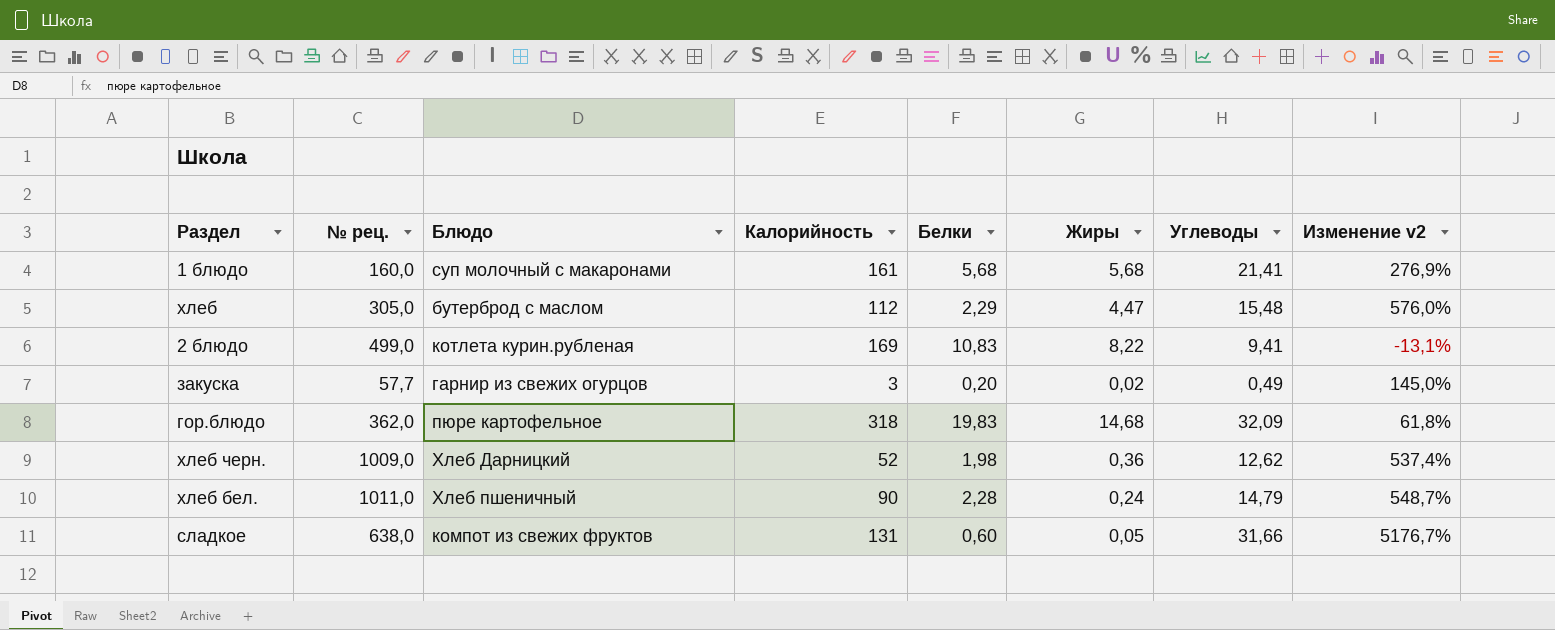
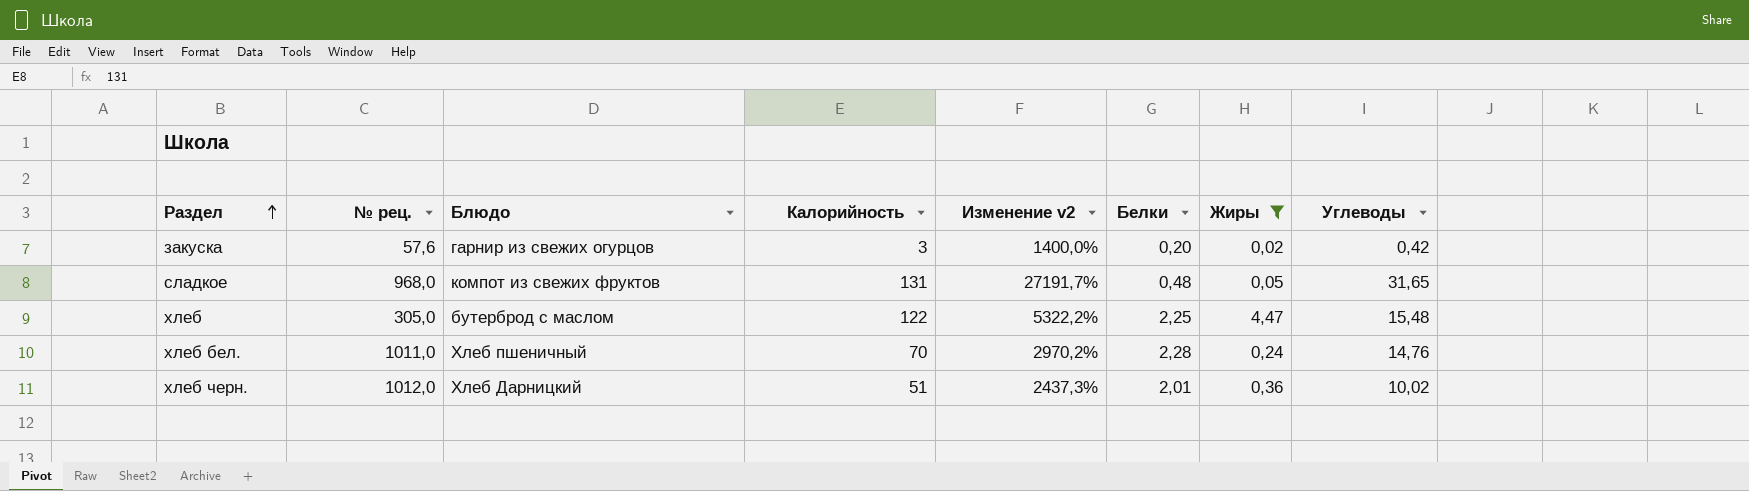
filter: none -> Жиры <= 4,47
row order: none -> Раздел ascending
column Изменение v2 | formula: ([Углеводы] - [Белки]) / [Белки] -> ([Калорийность] - [Белки]) / [Белки]
column Изменение v2 | position: 8 -> 5
закуска | № рец.: 57,7 -> 57,6
закуска | Углеводы: 0,49 -> 0,42
сладкое | № рец.: 638,0 -> 968,0
сладкое | Белки: 0,60 -> 0,48
сладкое | Углеводы: 31,66 -> 31,65
хлеб | Калорийность: 112 -> 122
хлеб | Белки: 2,29 -> 2,25
хлеб бел. | Калорийность: 90 -> 70
хлеб бел. | Углеводы: 14,79 -> 14,76
хлеб черн. | № рец.: 1009,0 -> 1012,0
хлеб черн. | Калорийность: 52 -> 51
хлеб черн. | Белки: 1,98 -> 2,01
хлеб черн. | Углеводы: 12,62 -> 10,02

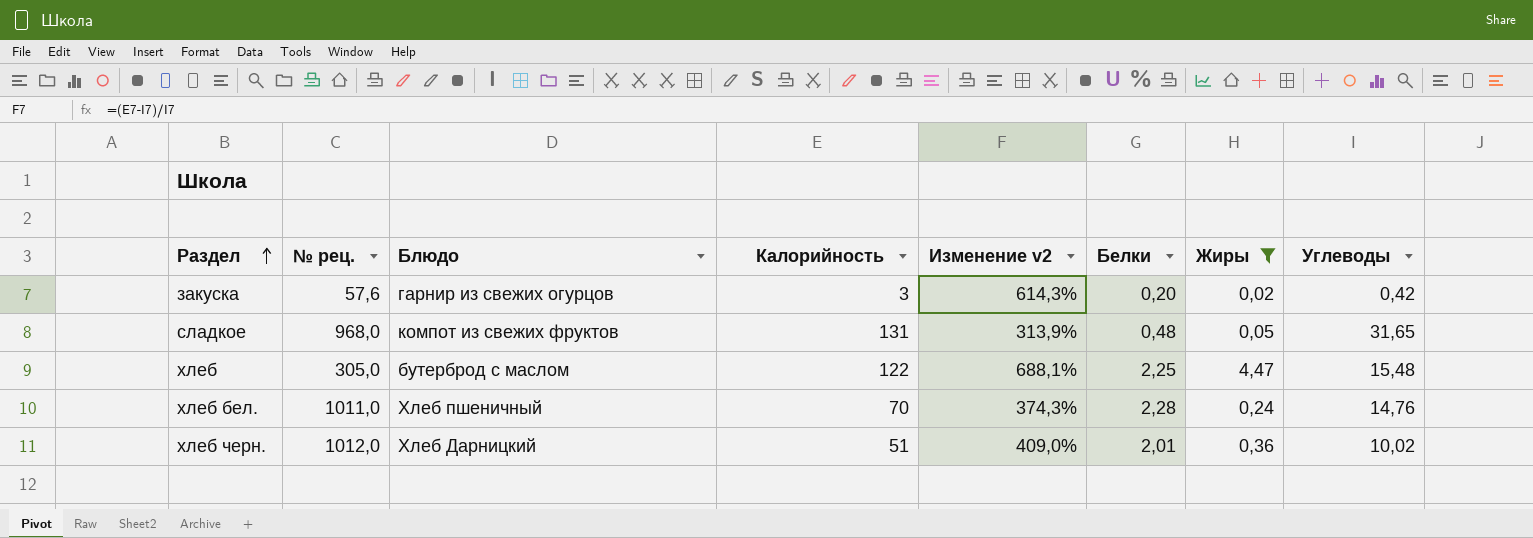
column Изменение v2 | formula: ([Калорийность] - [Белки]) / [Белки] -> ([Калорийность] - [Углеводы]) / [Углеводы]

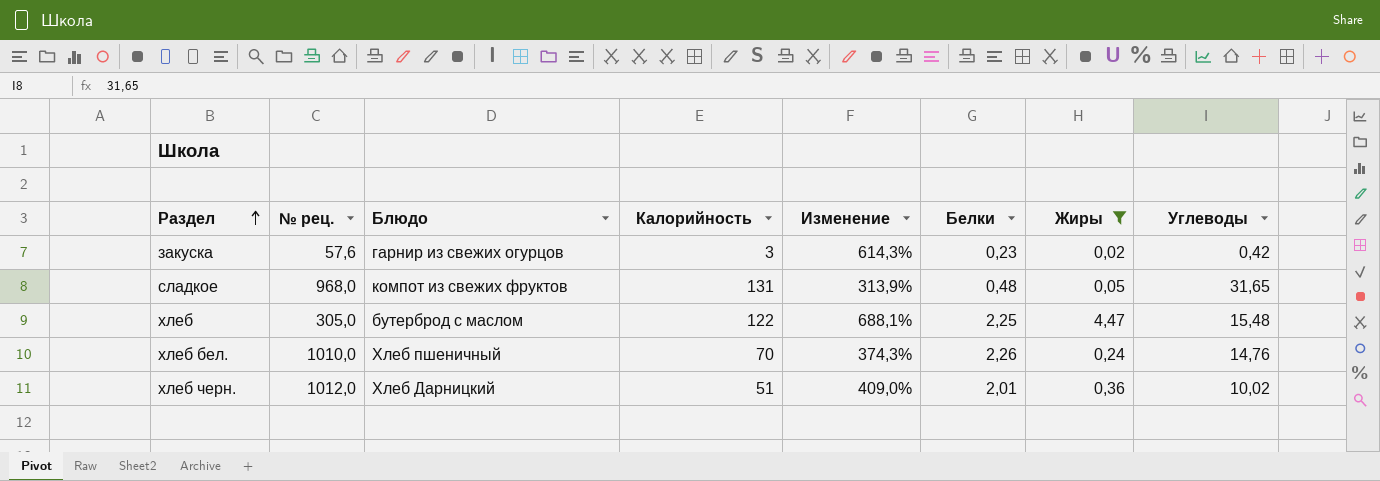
column name: Изменение v2 -> Изменение
закуска | Белки: 0,20 -> 0,23
хлеб бел. | № рец.: 1011,0 -> 1010,0
хлеб бел. | Белки: 2,28 -> 2,26

